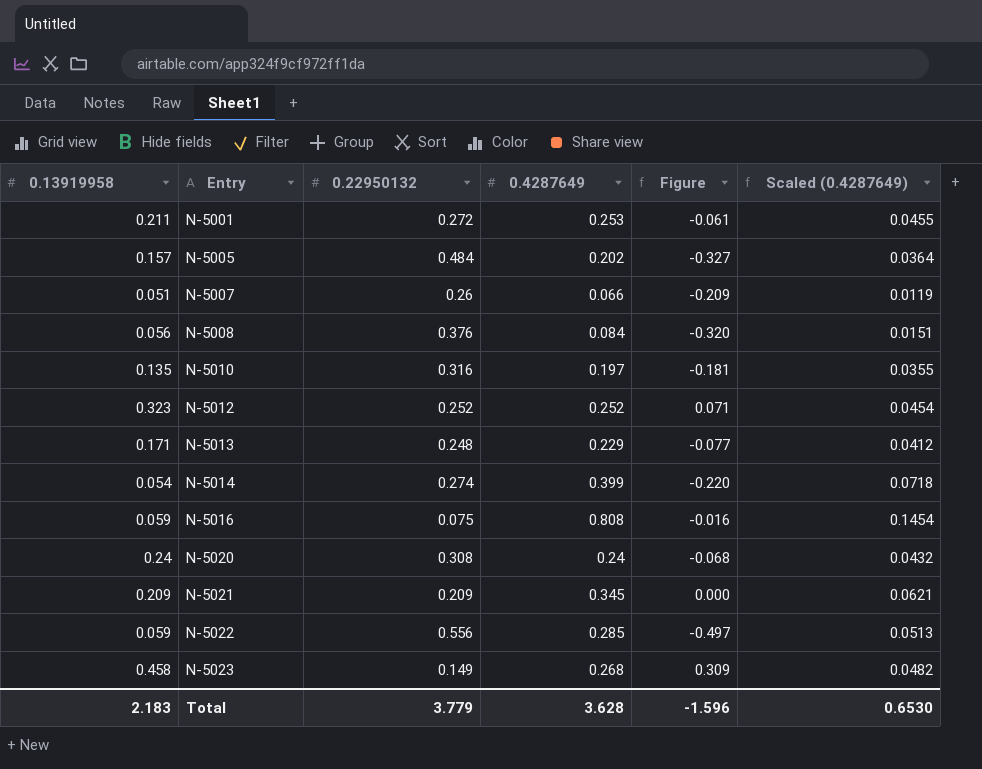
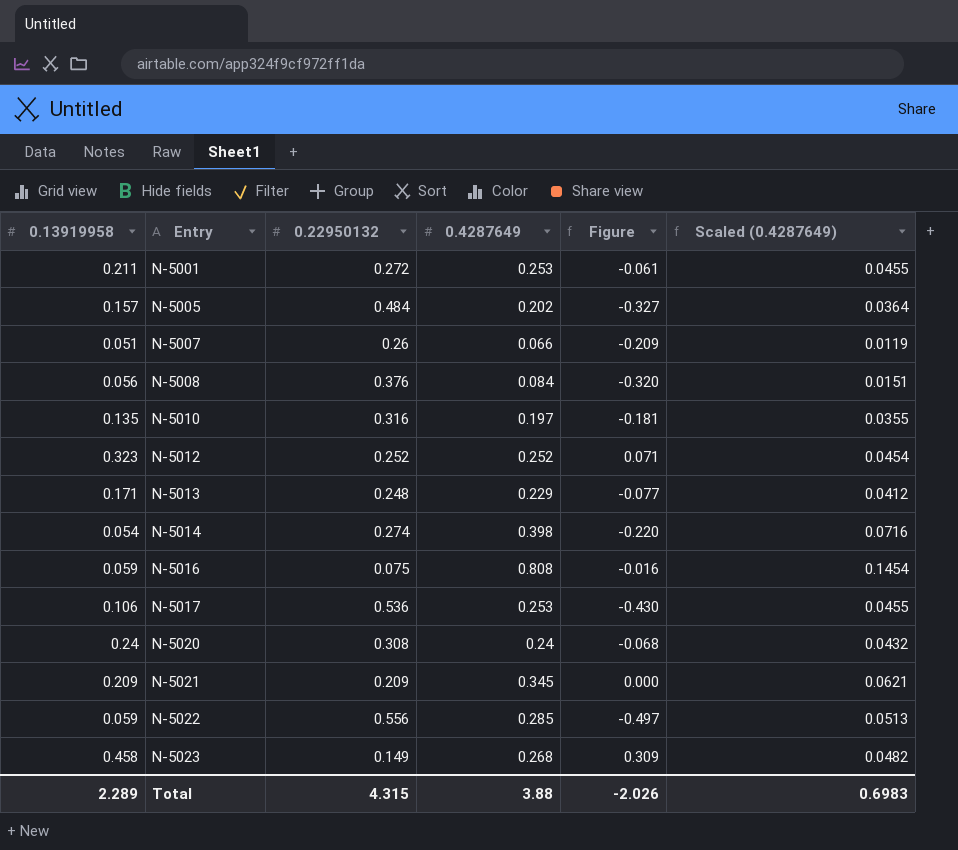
N-5014 | 0.4287649: 0.399 -> 0.398
N-5014 | Scaled (0.4287649): 0.0718 -> 0.0716
row N-5017: none -> 0.106 | 0.536 | 0.253 | -0.430 | 0.0455
Total | 0.13919958: 2.183 -> 2.289
Total | 0.22950132: 3.779 -> 4.315
Total | 0.4287649: 3.628 -> 3.88
Total | Figure: -1.596 -> -2.026
Total | Scaled (0.4287649): 0.6530 -> 0.6983

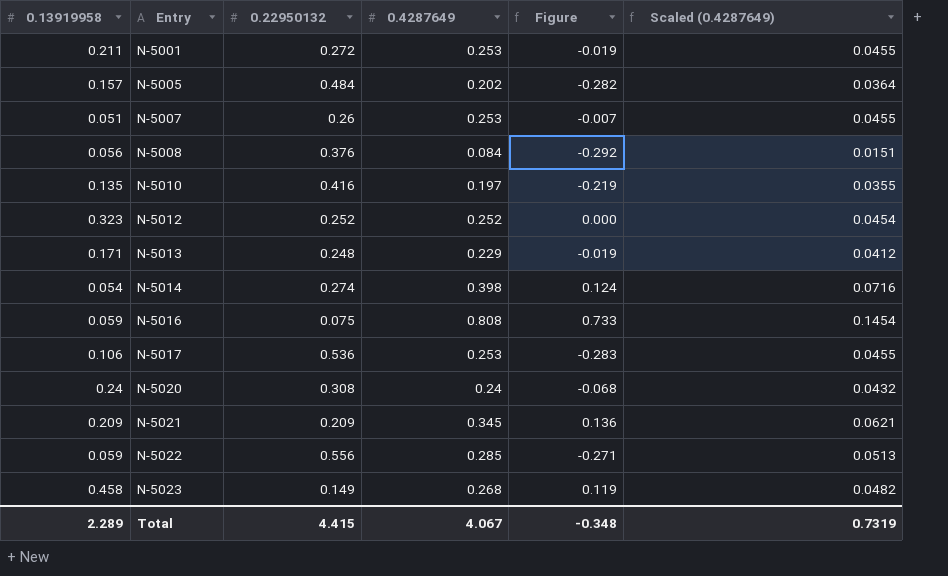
column Figure | formula: [0.13919958] - [0.22950132] -> [0.4287649] - [0.22950132]
N-5007 | 0.4287649: 0.066 -> 0.253
N-5007 | Scaled (0.4287649): 0.0119 -> 0.0455
N-5010 | 0.22950132: 0.316 -> 0.416
Total | 0.22950132: 4.315 -> 4.415
Total | 0.4287649: 3.88 -> 4.067
Total | Figure: -2.026 -> -0.348
Total | Scaled (0.4287649): 0.6983 -> 0.7319

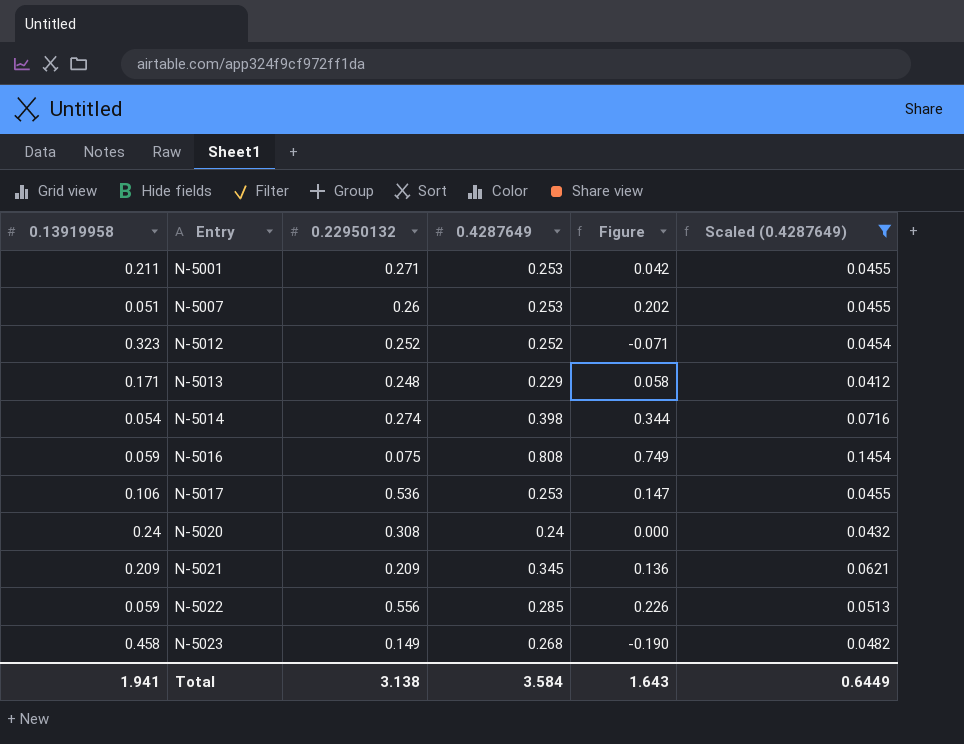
filter: none -> Scaled (0.4287649) >= 0.0412
column Figure | formula: [0.4287649] - [0.22950132] -> [0.4287649] - [0.13919958]
N-5001 | 0.22950132: 0.272 -> 0.271
Total | 0.13919958: 2.289 -> 1.941
Total | 0.22950132: 4.415 -> 3.138
Total | 0.4287649: 4.067 -> 3.584
Total | Figure: -0.348 -> 1.643
Total | Scaled (0.4287649): 0.7319 -> 0.6449

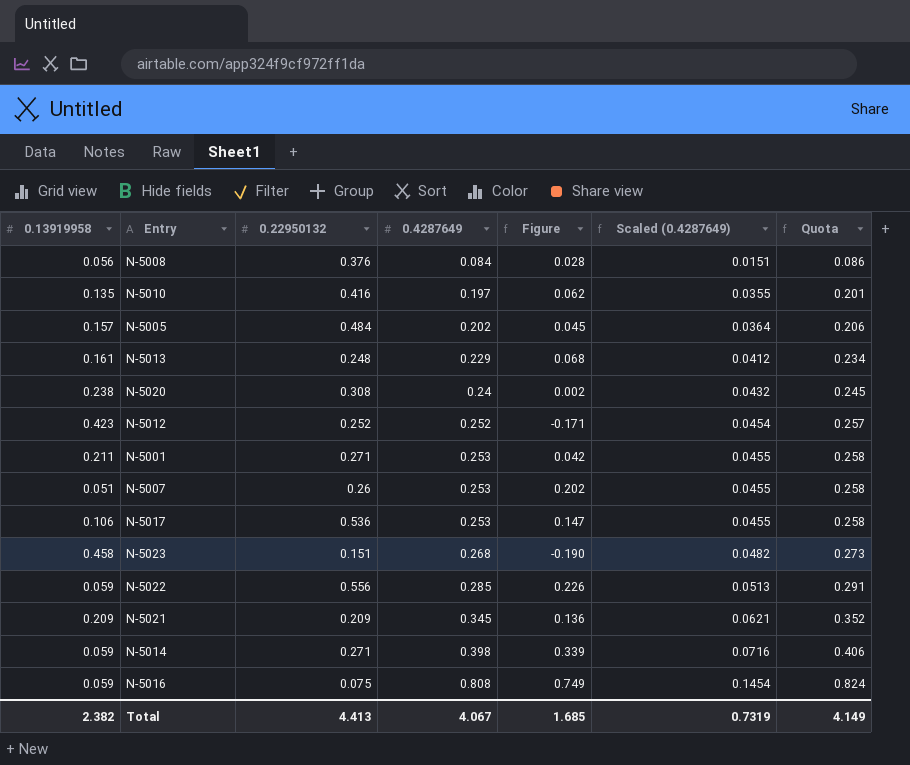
filter: Scaled (0.4287649) >= 0.0412 -> none
row order: Entry ascending -> 0.4287649 ascending
column Quota | formula: none -> [0.4287649] * 1.02
N-5013 | 0.13919958: 0.171 -> 0.161
N-5013 | Figure: 0.058 -> 0.068
N-5020 | 0.13919958: 0.24 -> 0.238
N-5020 | Figure: 0.000 -> 0.002
N-5012 | 0.13919958: 0.323 -> 0.423
N-5012 | Figure: -0.071 -> -0.171
N-5023 | 0.22950132: 0.149 -> 0.151
N-5014 | 0.13919958: 0.054 -> 0.059
N-5014 | 0.22950132: 0.274 -> 0.271
N-5014 | Figure: 0.344 -> 0.339
Total | 0.13919958: 1.941 -> 2.382
Total | 0.22950132: 3.138 -> 4.413
Total | 0.4287649: 3.584 -> 4.067
Total | Figure: 1.643 -> 1.685
Total | Scaled (0.4287649): 0.6449 -> 0.7319

